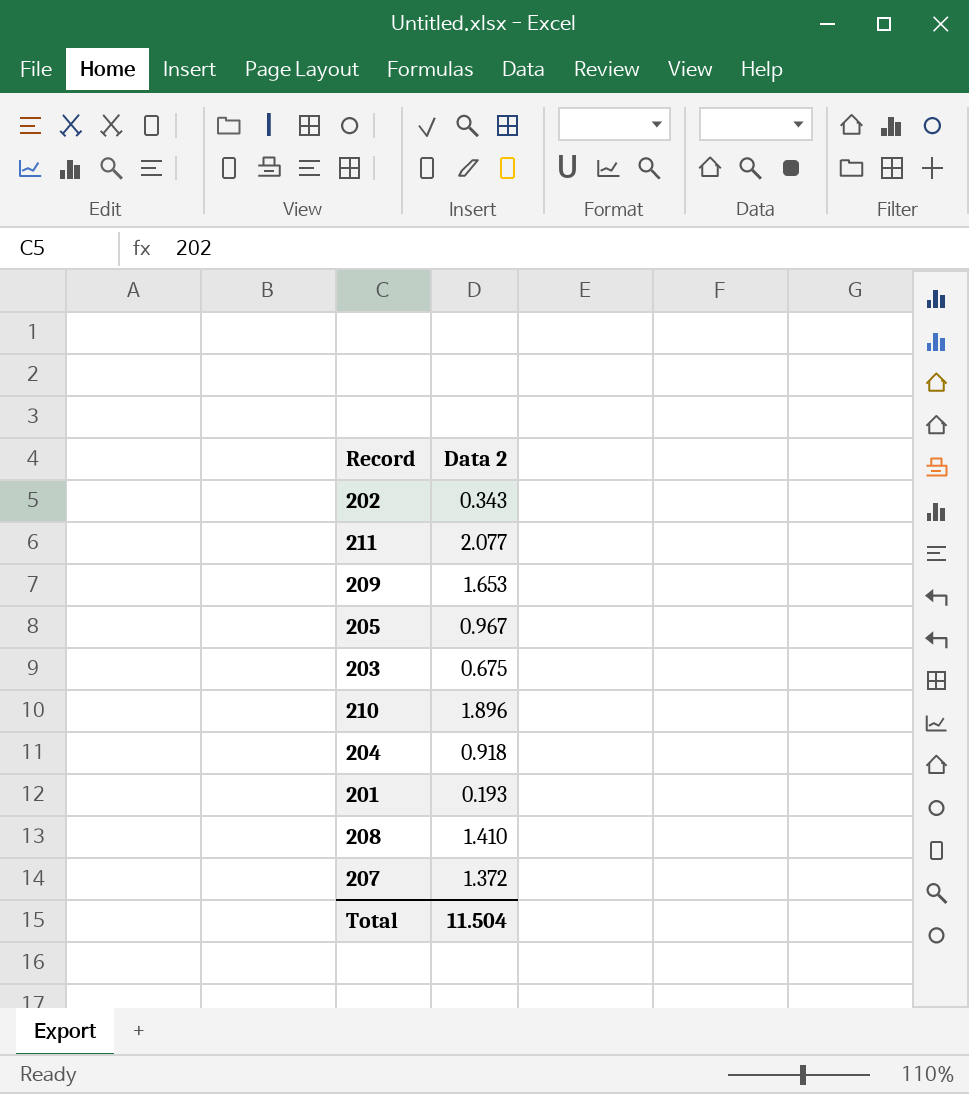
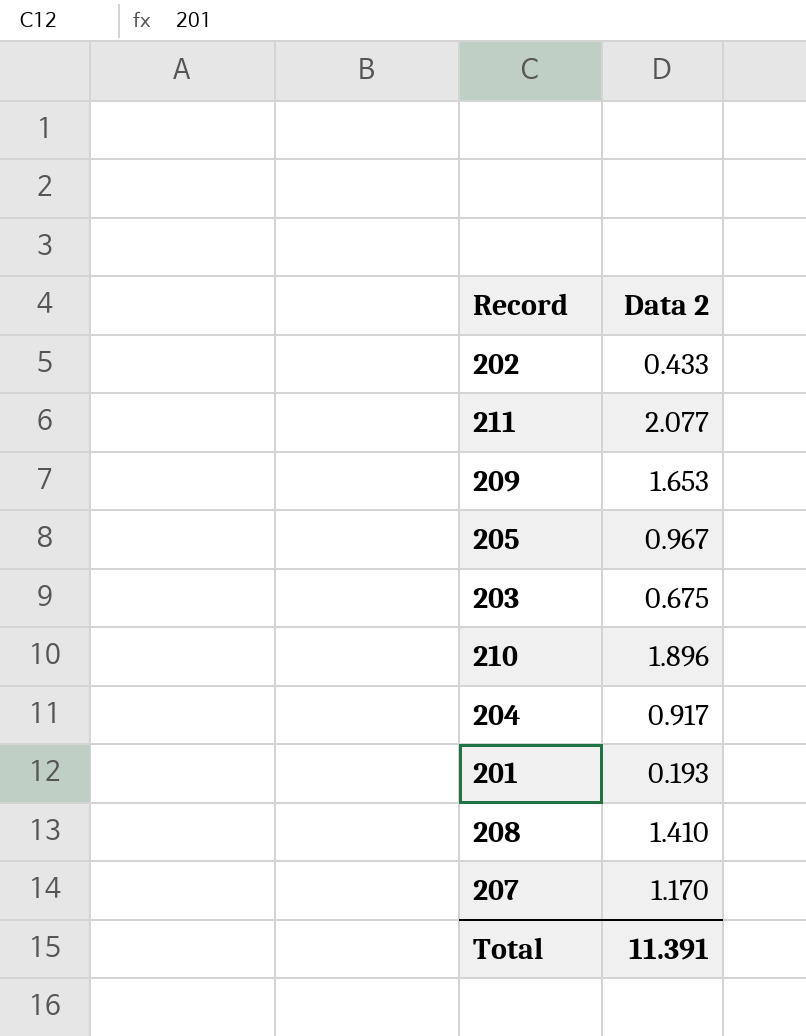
202 | Data 2: 0.343 -> 0.433
204 | Data 2: 0.918 -> 0.917
207 | Data 2: 1.372 -> 1.170
Total | Data 2: 11.504 -> 11.391

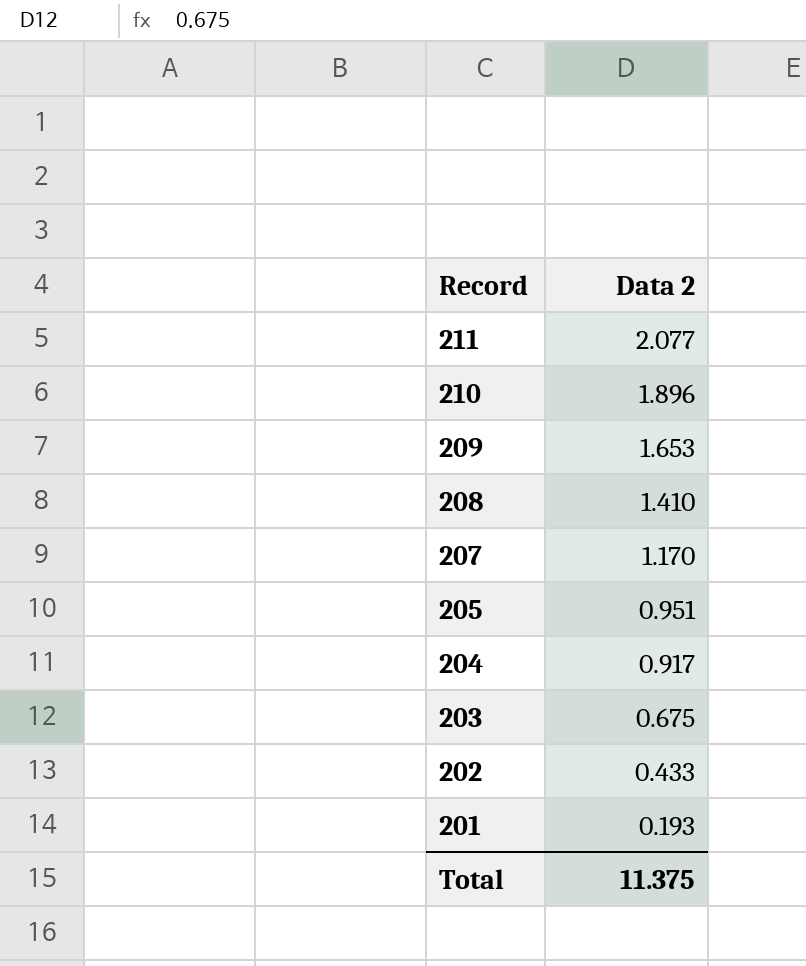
row order: none -> Record descending
205 | Data 2: 0.967 -> 0.951
Total | Data 2: 11.391 -> 11.375

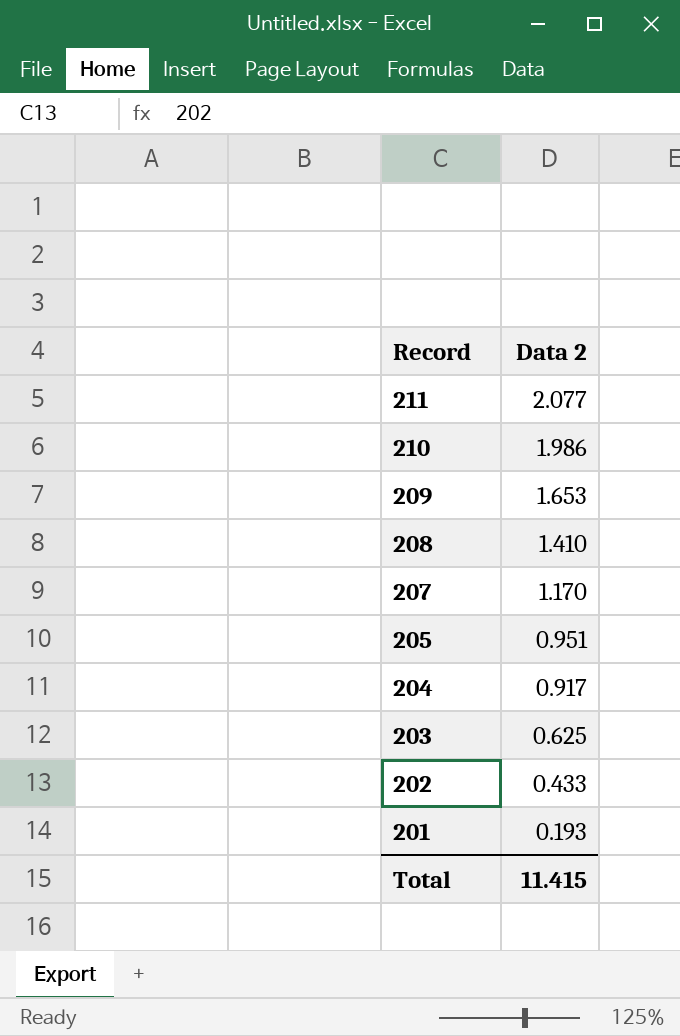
210 | Data 2: 1.896 -> 1.986
203 | Data 2: 0.675 -> 0.625
Total | Data 2: 11.375 -> 11.415

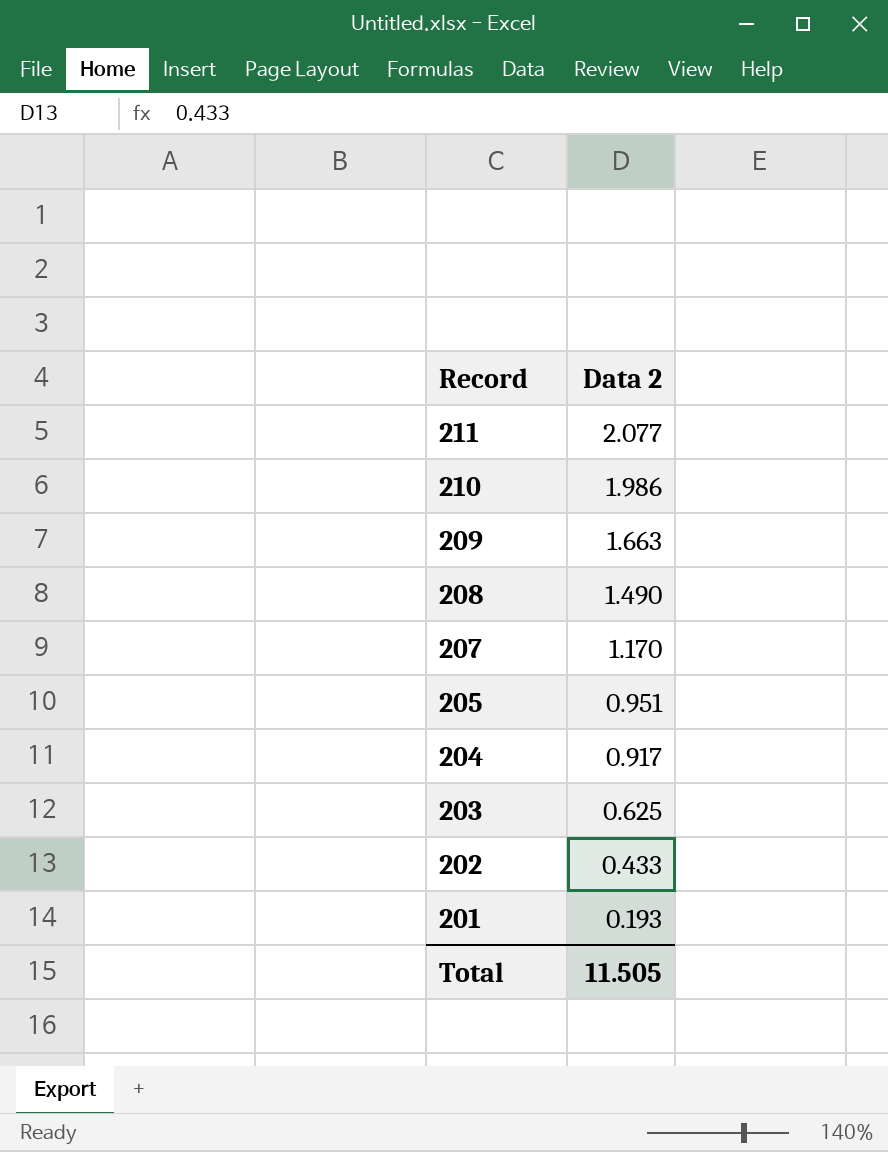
209 | Data 2: 1.653 -> 1.663
208 | Data 2: 1.410 -> 1.490
Total | Data 2: 11.415 -> 11.505

